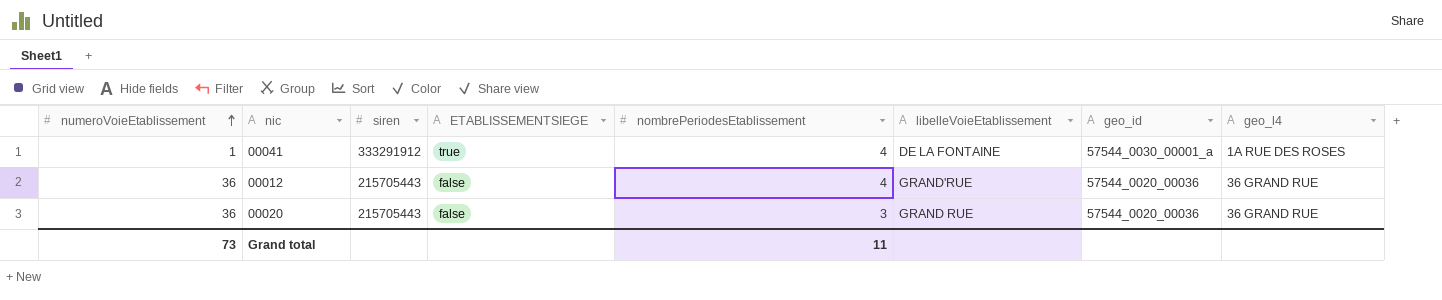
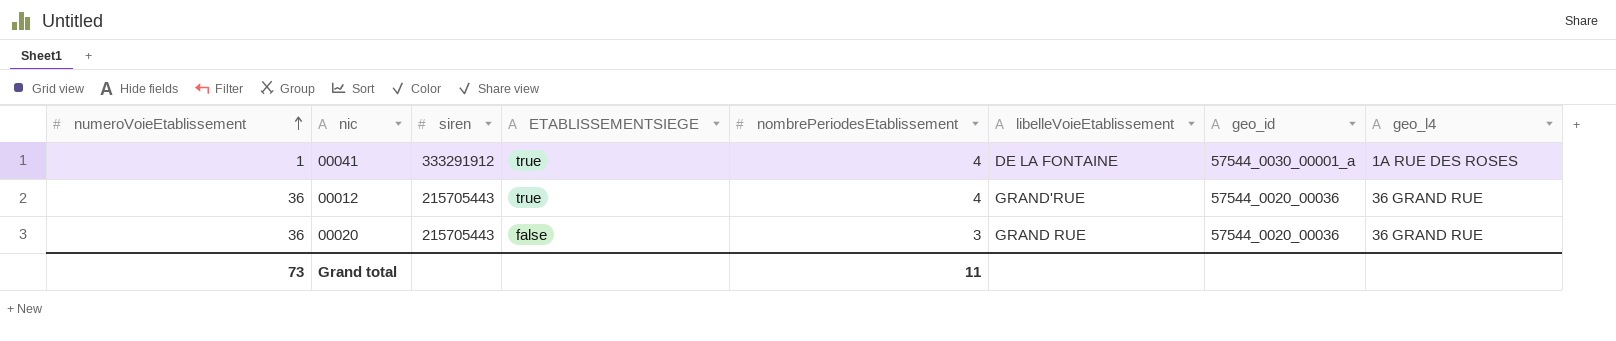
00012 | ETABLISSEMENTSIEGE: false -> true

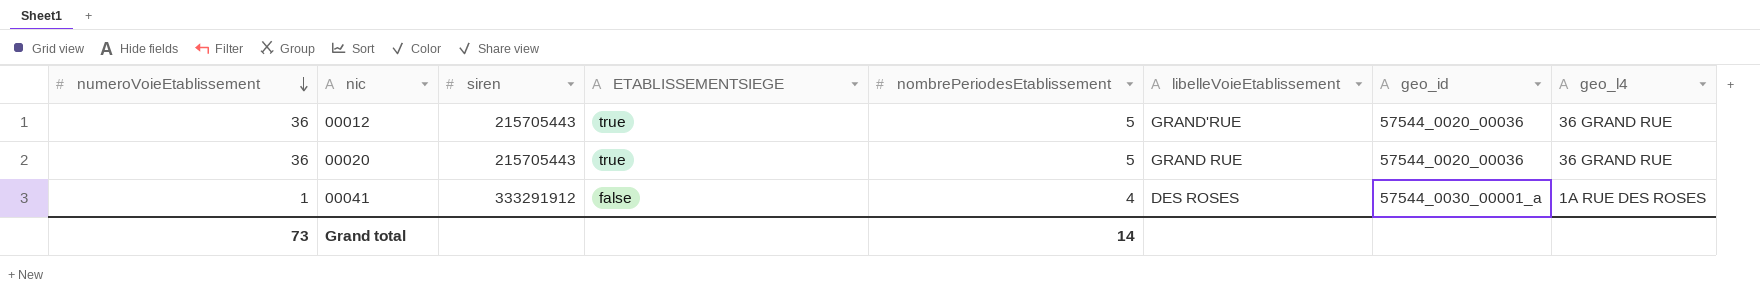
row order: numeroVoieEtablissement ascending -> numeroVoieEtablissement descending
00012 | nombrePeriodesEtablissement: 4 -> 5
00020 | ETABLISSEMENTSIEGE: false -> true
00020 | nombrePeriodesEtablissement: 3 -> 5
00041 | ETABLISSEMENTSIEGE: true -> false
00041 | libelleVoieEtablissement: DE LA FONTAINE -> DES ROSES
Grand total | nombrePeriodesEtablissement: 11 -> 14

